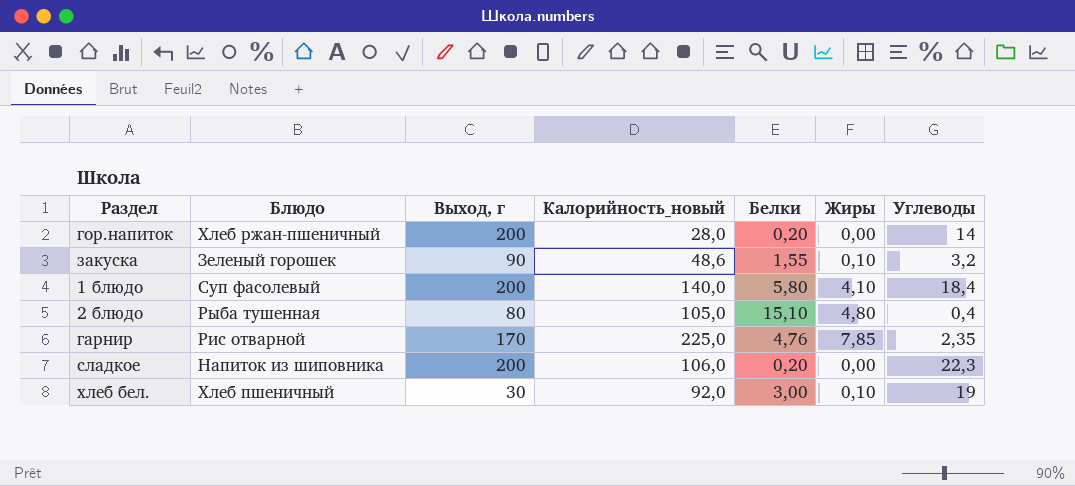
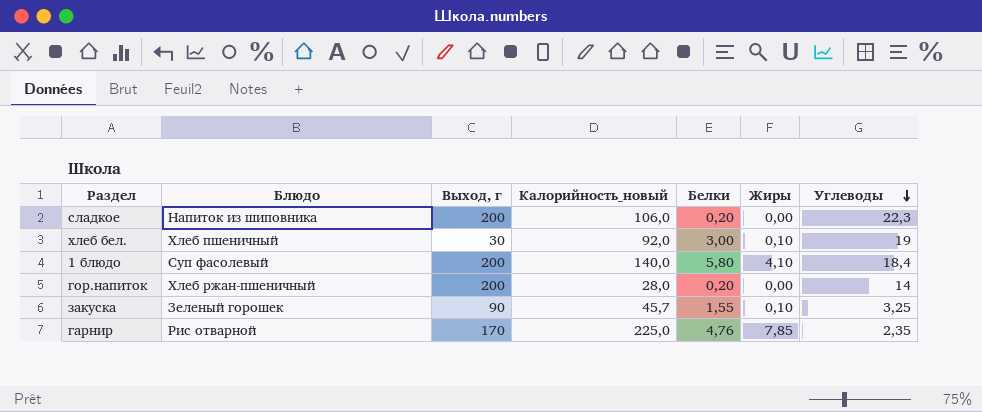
row order: none -> Углеводы descending
row 2 блюдо: Рыба тушенная | 80 | 105,0 | 15,10 | 4,80 | 0,4 -> none
закуска | Калорийность_новый: 48,6 -> 45,7
закуска | Углеводы: 3,2 -> 3,25

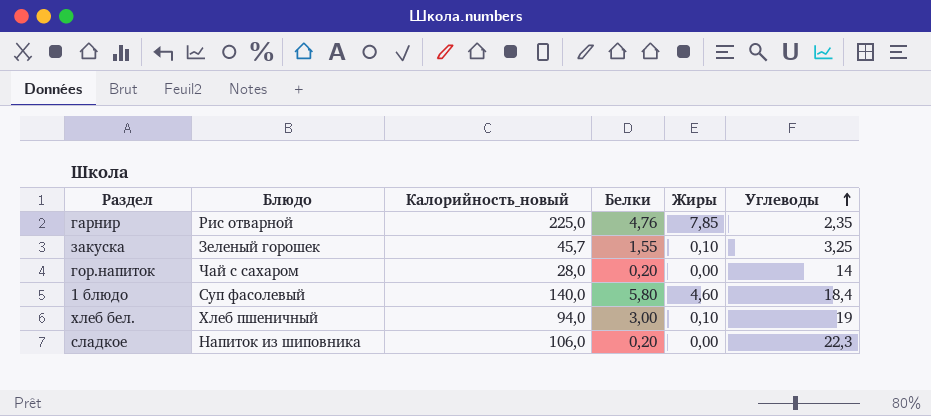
row order: Углеводы descending -> Углеводы ascending
column Выход, г | position: 3 -> none
гор.напиток | Блюдо: Хлеб ржан-пшеничный -> Чай с сахаром
1 блюдо | Жиры: 4,10 -> 4,60
хлеб бел. | Калорийность_новый: 92,0 -> 94,0

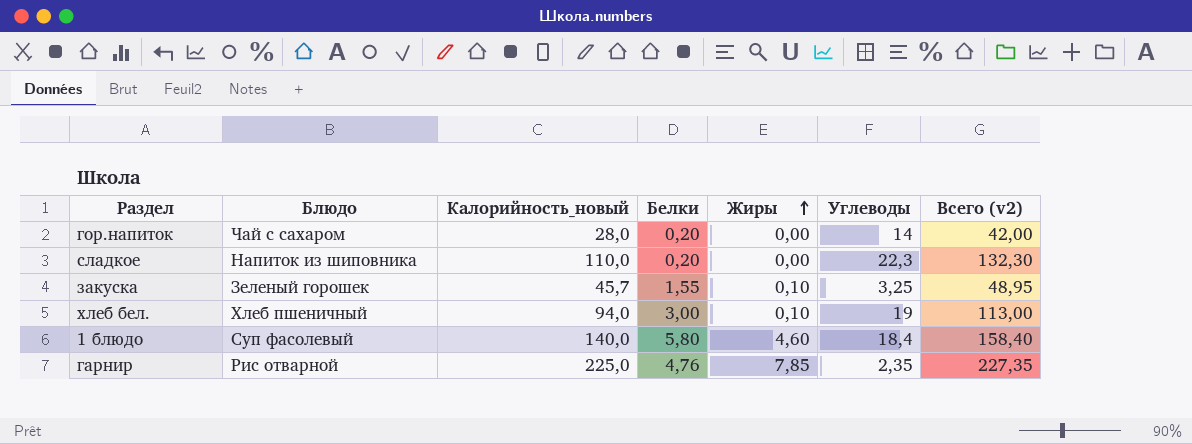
row order: Углеводы ascending -> Жиры ascending
column Всего (v2) | formula: none -> [Калорийность_новый] + [Углеводы]
сладкое | Калорийность_новый: 106,0 -> 110,0

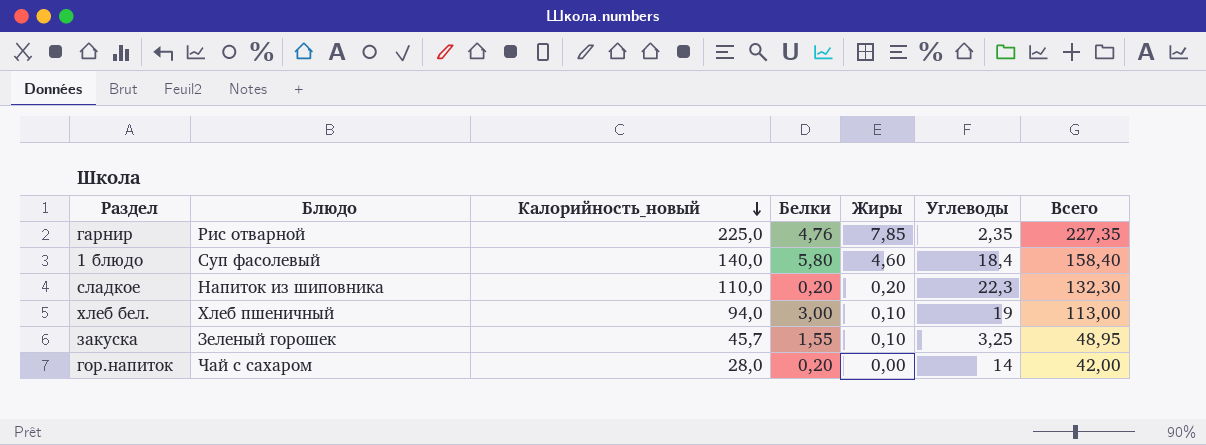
row order: Жиры ascending -> Калорийность_новый descending
column name: Всего (v2) -> Всего
сладкое | Жиры: 0,00 -> 0,20

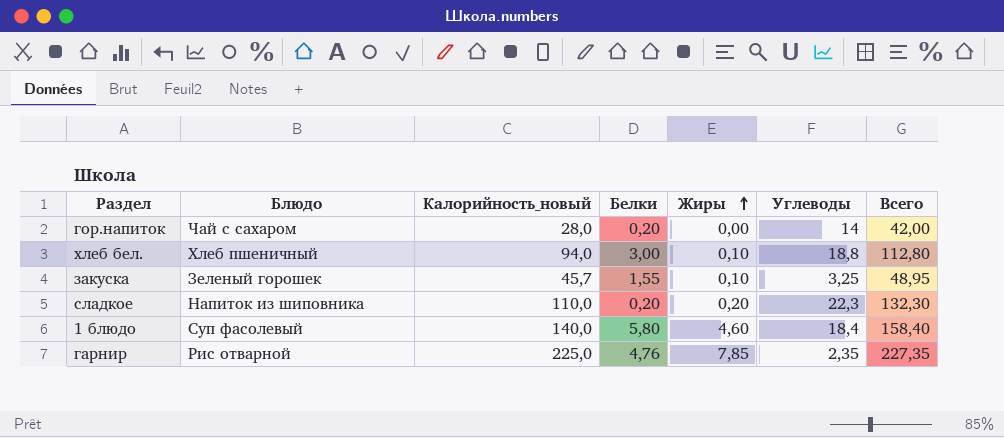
row order: Калорийность_новый descending -> Жиры ascending
хлеб бел. | Углеводы: 19 -> 18,8
хлеб бел. | Всего: 113,00 -> 112,80

